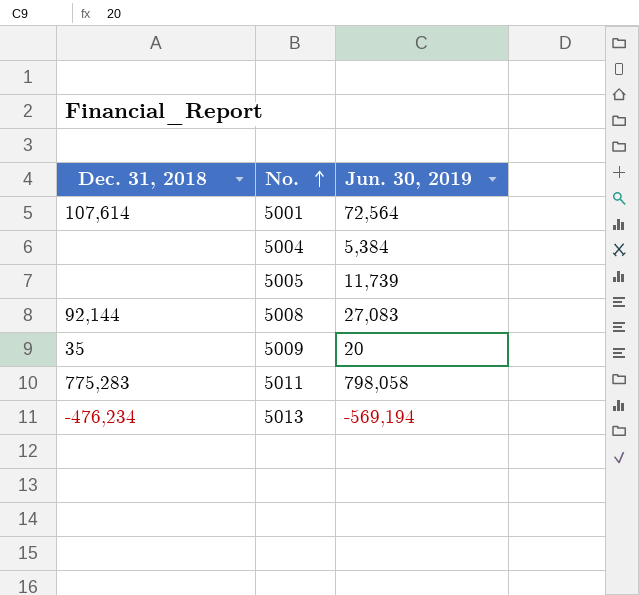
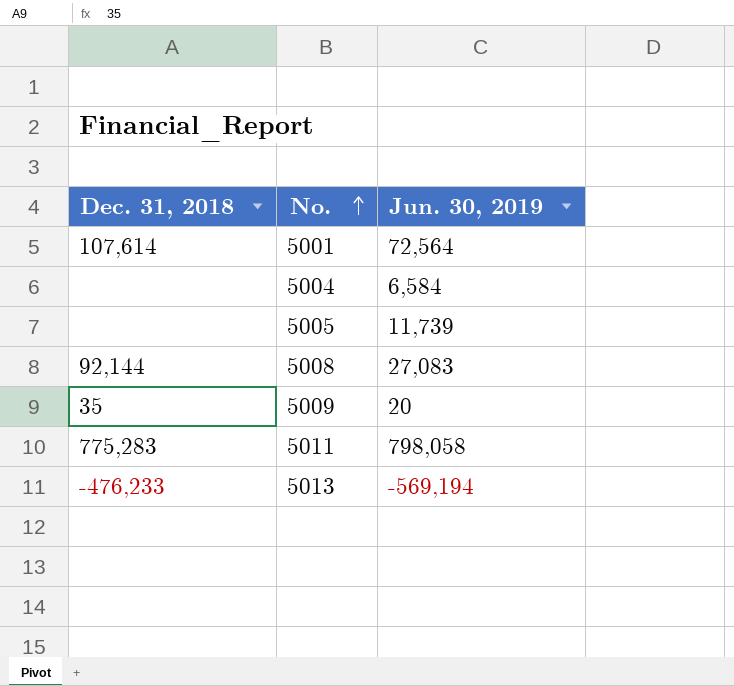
5004 | Jun. 30, 2019: 5,384 -> 6,584
5013 | Dec. 31, 2018: -476,234 -> -476,233

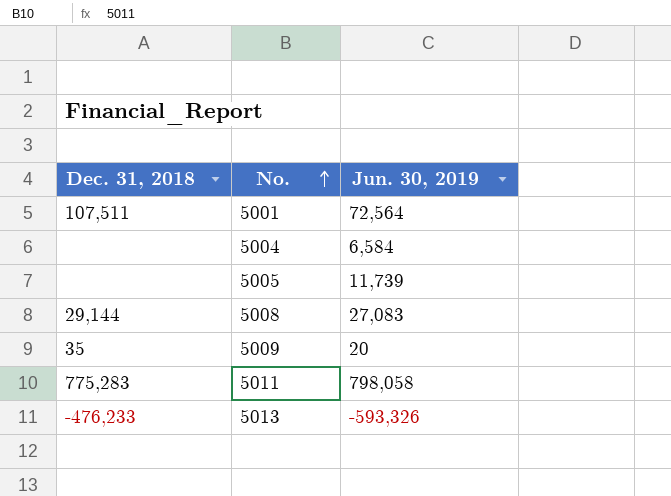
5001 | Dec. 31, 2018: 107,614 -> 107,511
5008 | Dec. 31, 2018: 92,144 -> 29,144
5013 | Jun. 30, 2019: -569,194 -> -593,326

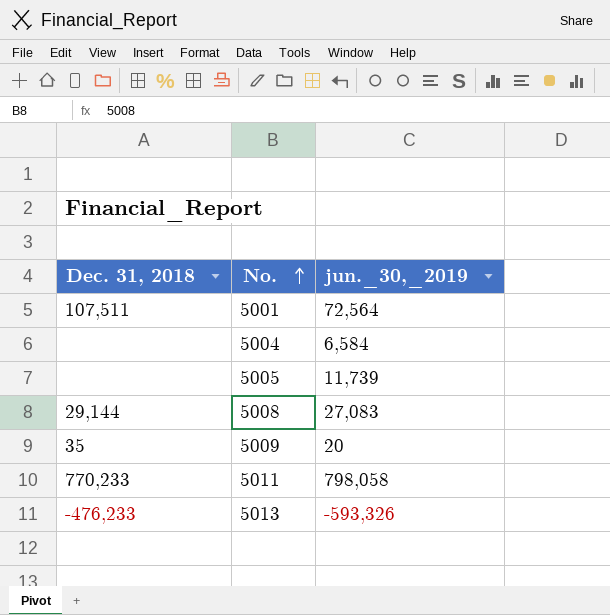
column name: Jun. 30, 2019 -> jun._30,_2019
5011 | Dec. 31, 2018: 775,283 -> 770,233

